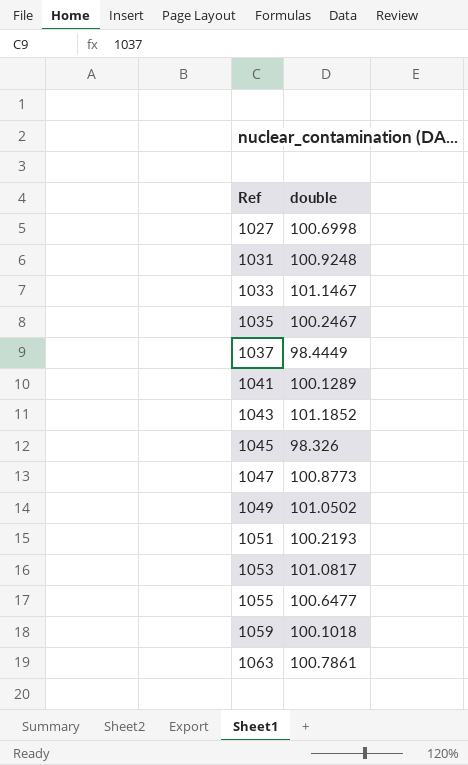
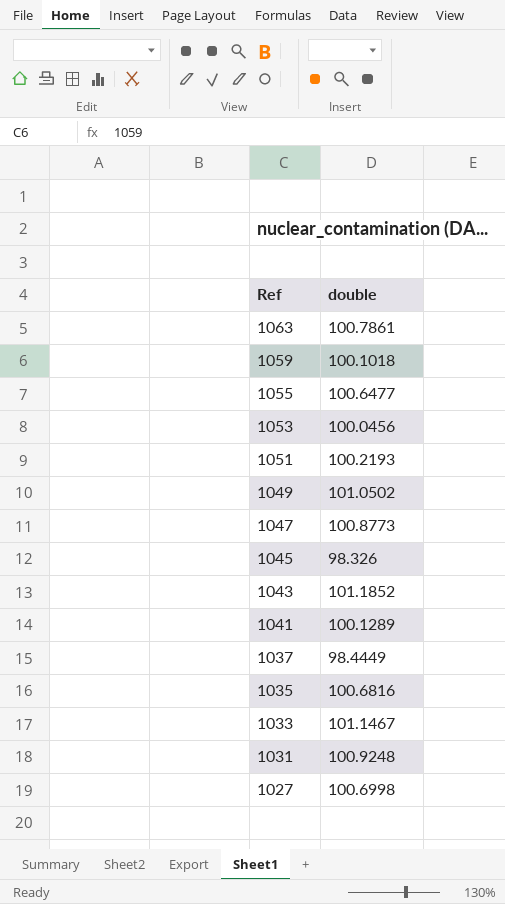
row order: Ref ascending -> Ref descending
1053 | double: 101.0817 -> 100.0456
1035 | double: 100.2467 -> 100.6816

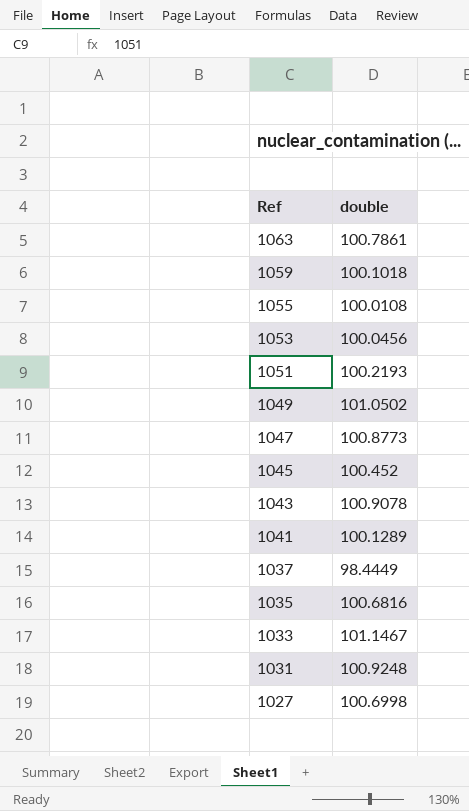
1055 | double: 100.6477 -> 100.0108
1045 | double: 98.326 -> 100.452
1043 | double: 101.1852 -> 100.9078

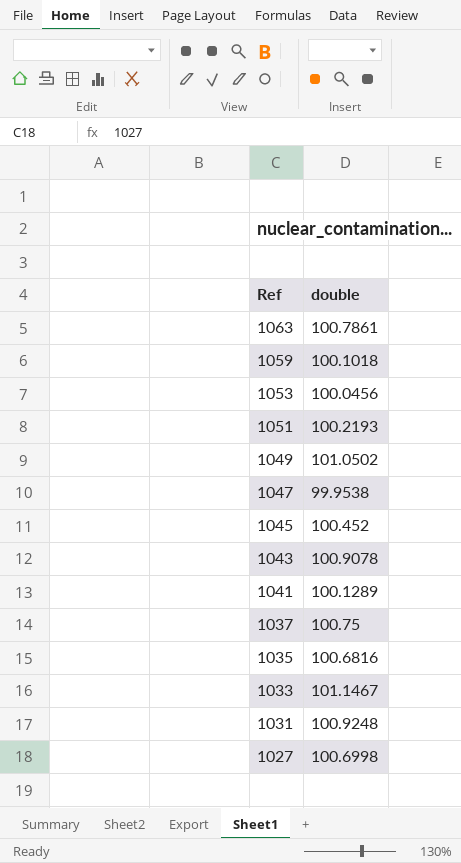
row 1055: 100.0108 -> none
1047 | double: 100.8773 -> 99.9538
1037 | double: 98.4449 -> 100.75

